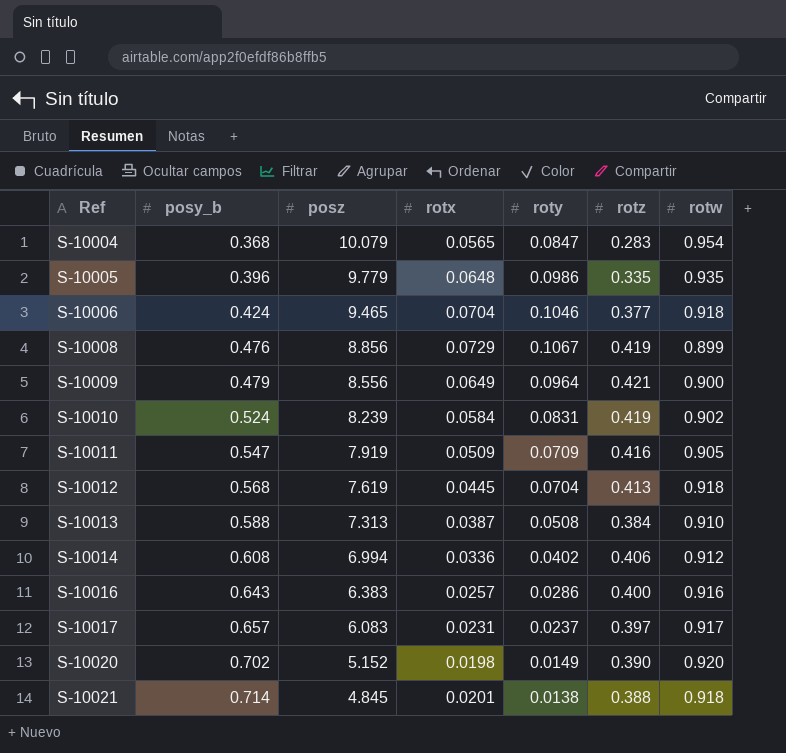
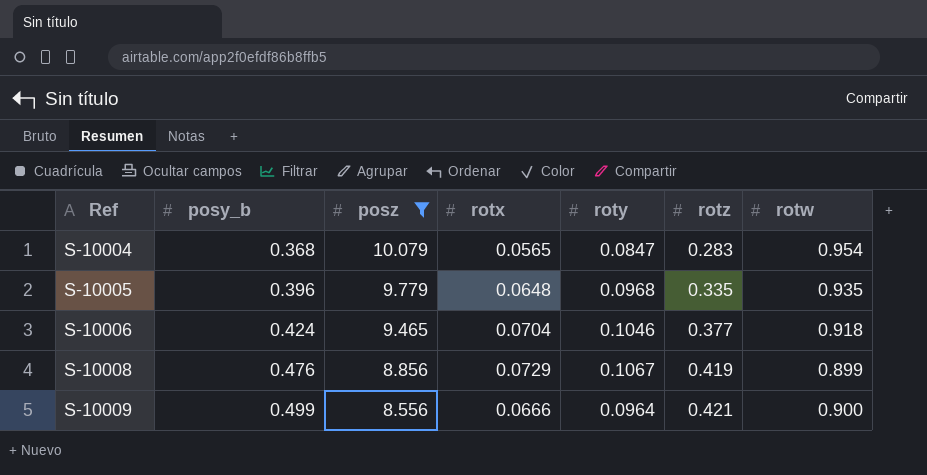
filter: none -> posz >= 8.556
S-10005 | roty: 0.0986 -> 0.0968
S-10009 | posy_b: 0.479 -> 0.499
S-10009 | rotx: 0.0649 -> 0.0666

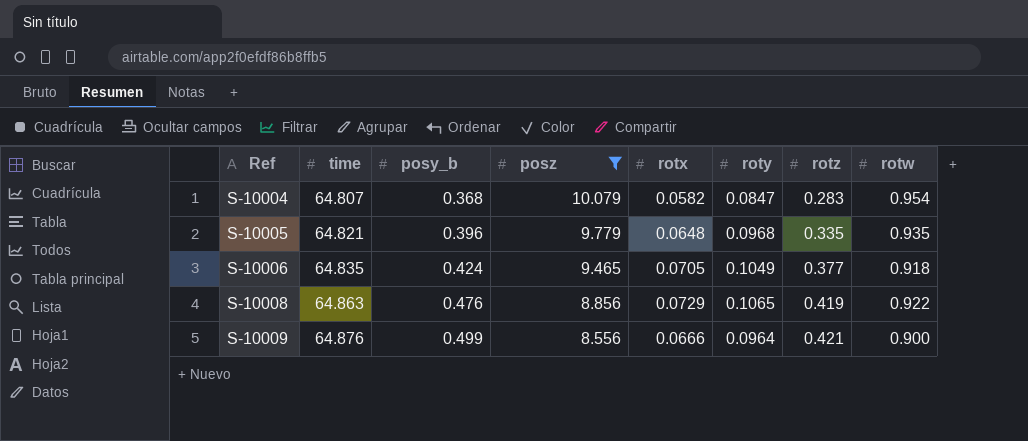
column time | position: none -> 2
S-10004 | rotx: 0.0565 -> 0.0582
S-10006 | rotx: 0.0704 -> 0.0705
S-10006 | roty: 0.1046 -> 0.1049
S-10008 | roty: 0.1067 -> 0.1065
S-10008 | rotw: 0.899 -> 0.922

